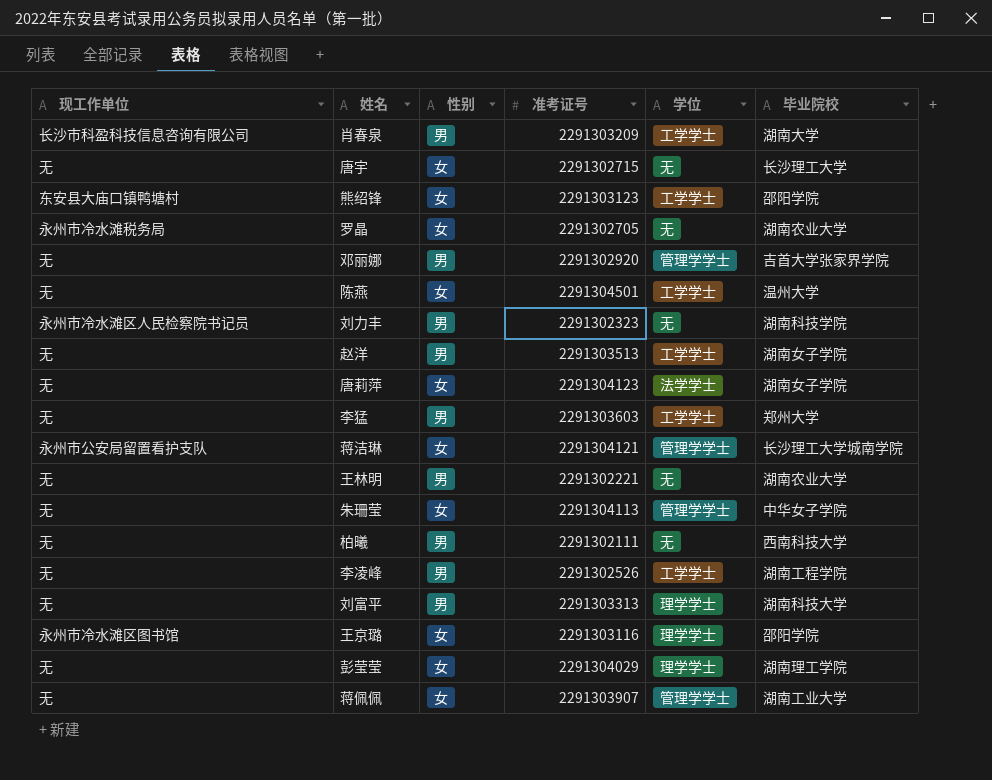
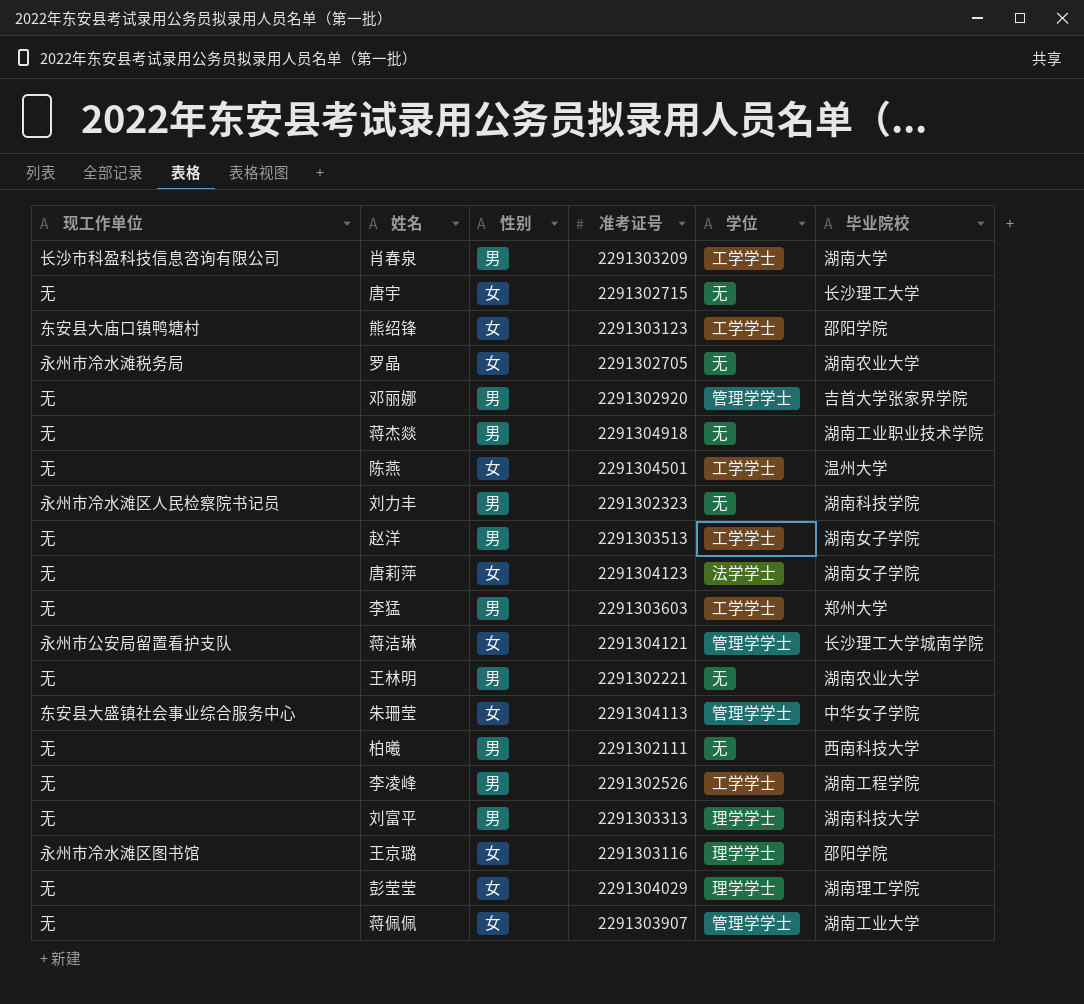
row 蒋杰燚: none -> 无 | 男 | 2291304918 | 无 | 湖南工业职业技术学院
朱珊莹 | 现工作单位: 无 -> 东安县大盛镇社会事业综合服务中心

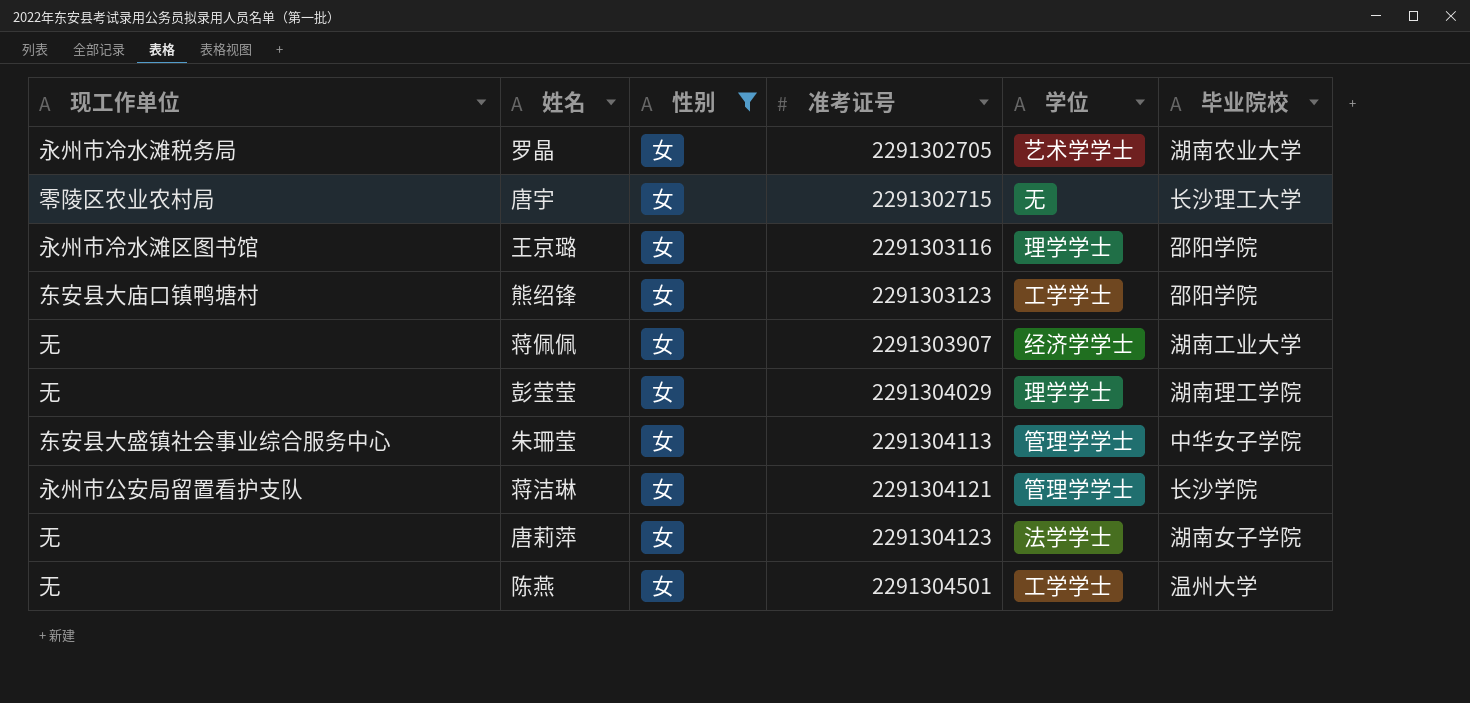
filter: none -> 性别 = 女
row order: none -> 准考证号 ascending
罗晶 | 学位: 无 -> 艺术学学士
唐宇 | 现工作单位: 无 -> 零陵区农业农村局
蒋佩佩 | 学位: 管理学学士 -> 经济学学士
蒋洁琳 | 毕业院校: 长沙理工大学城南学院 -> 长沙学院

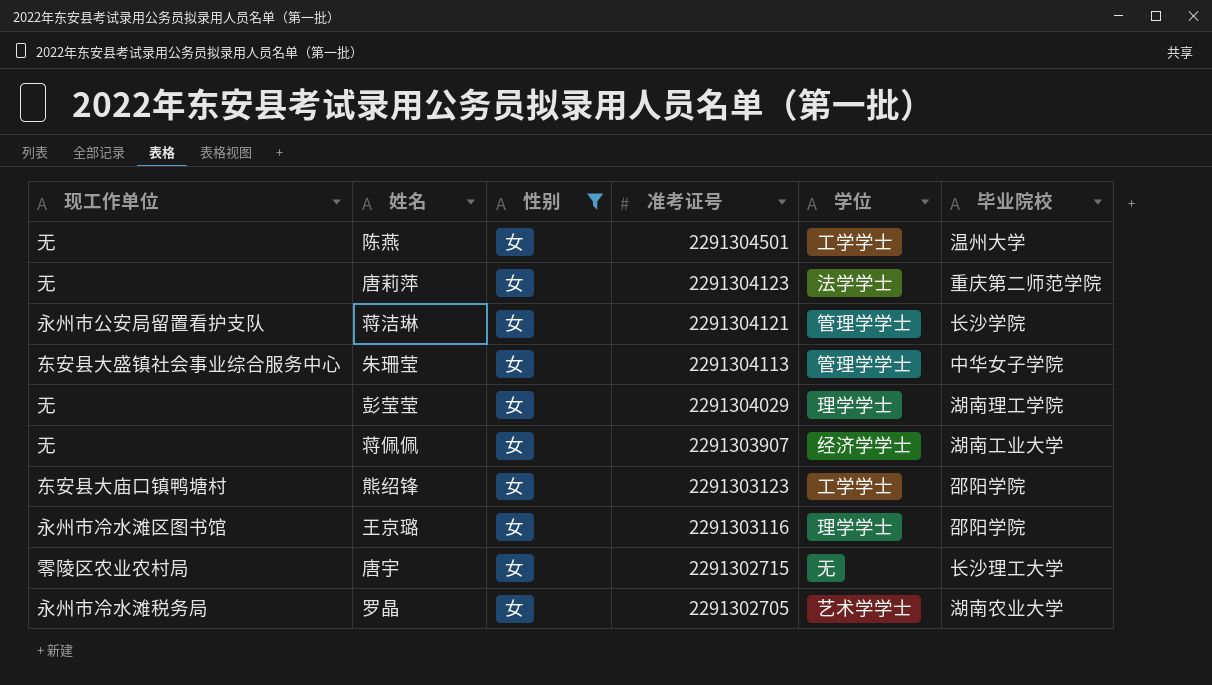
row order: 准考证号 ascending -> 准考证号 descending
唐莉萍 | 毕业院校: 湖南女子学院 -> 重庆第二师范学院

